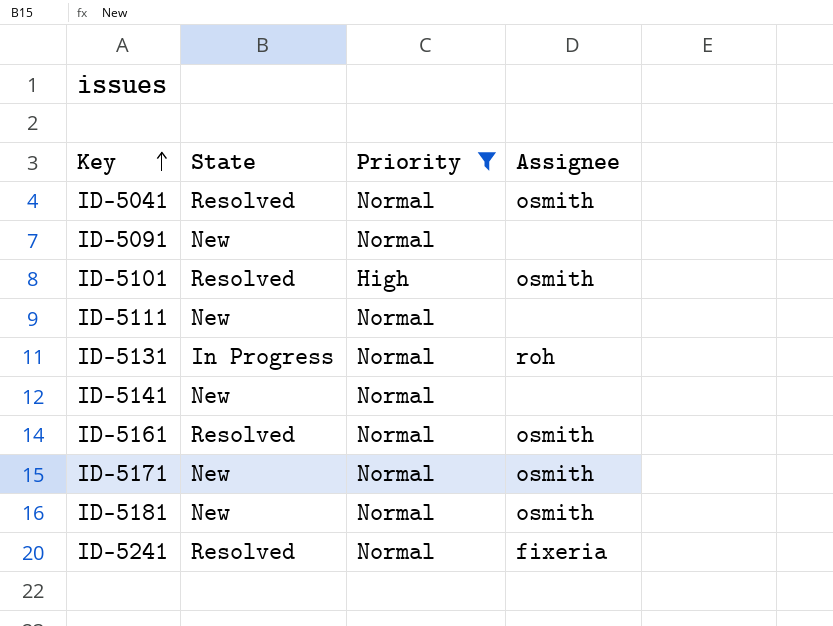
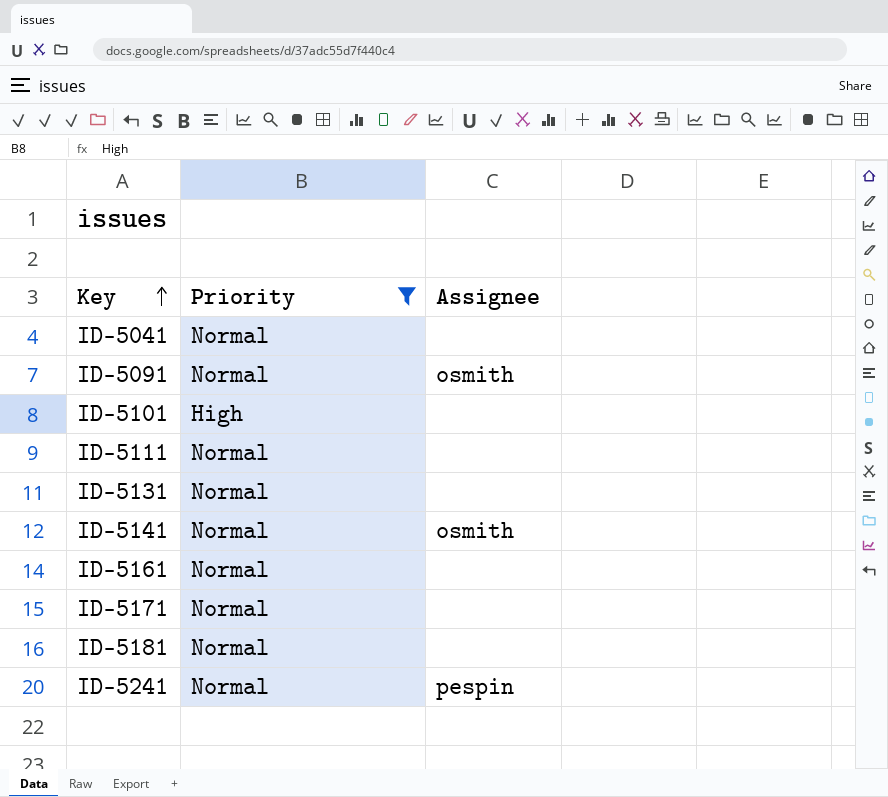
column State | position: 2 -> none
ID-5041 | Assignee: osmith -> none
ID-5091 | Assignee: none -> osmith
ID-5101 | Assignee: osmith -> none
ID-5131 | Assignee: roh -> none
ID-5141 | Assignee: none -> osmith
ID-5161 | Assignee: osmith -> none
ID-5171 | Assignee: osmith -> none
ID-5181 | Assignee: osmith -> none
ID-5241 | Assignee: fixeria -> pespin

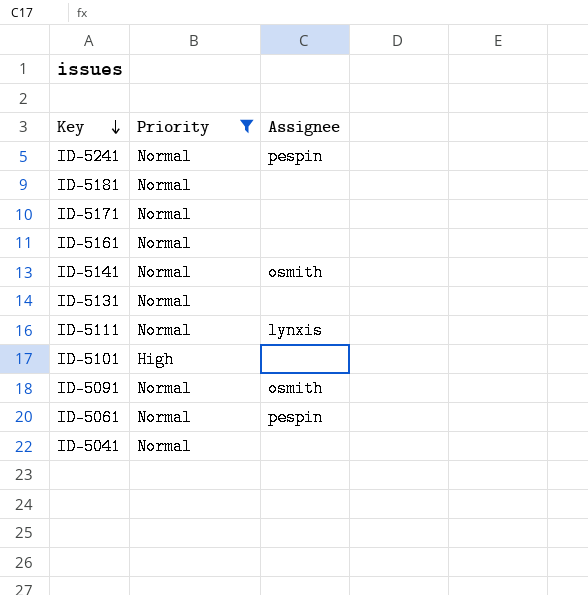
row order: Key ascending -> Key descending
ID-5111 | Assignee: none -> lynxis
row ID-5061: none -> Normal | pespin

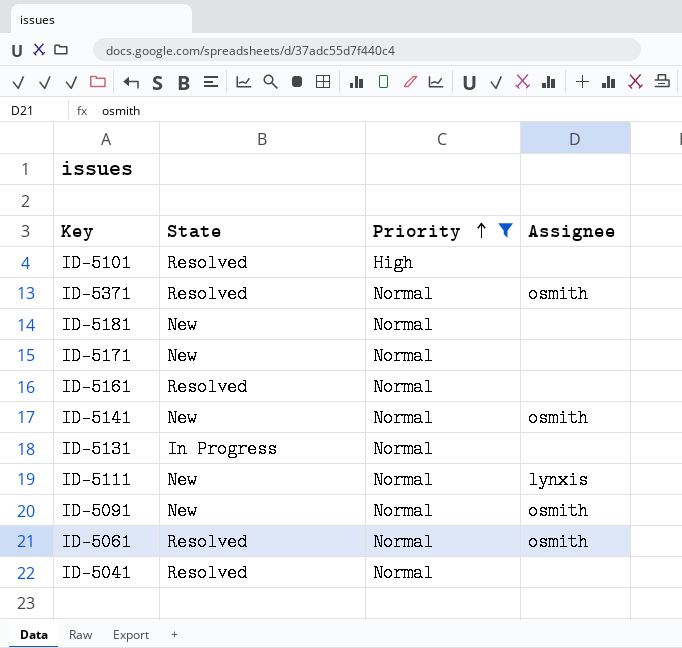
row order: Key descending -> Priority ascending
column State | position: none -> 2
row ID-5241: Normal | pespin -> none
row ID-5371: none -> Resolved | Normal | osmith
ID-5061 | Assignee: pespin -> osmith

